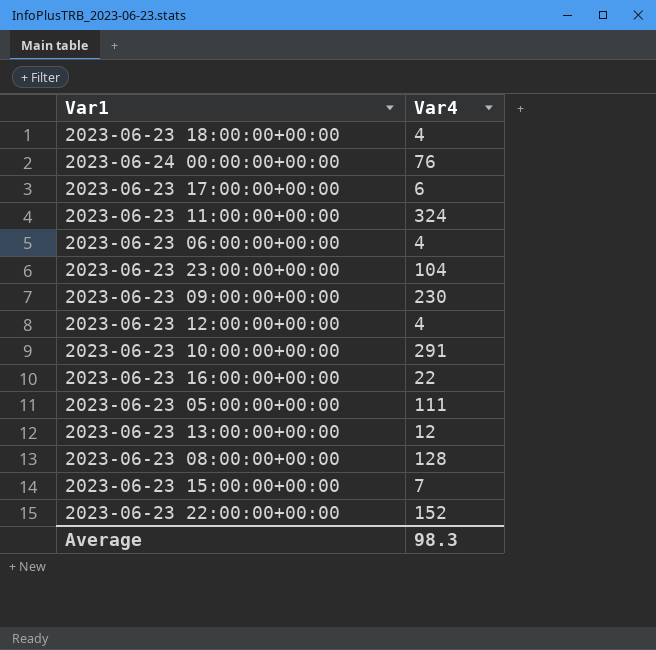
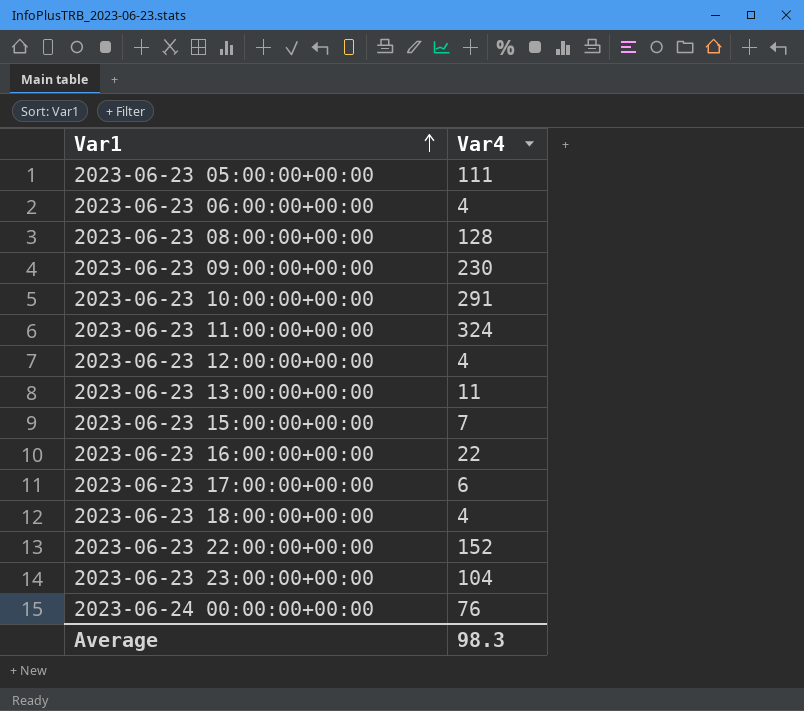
row order: none -> Var1 ascending
2023-06-23 13:00:00+00:00 | Var4: 12 -> 11

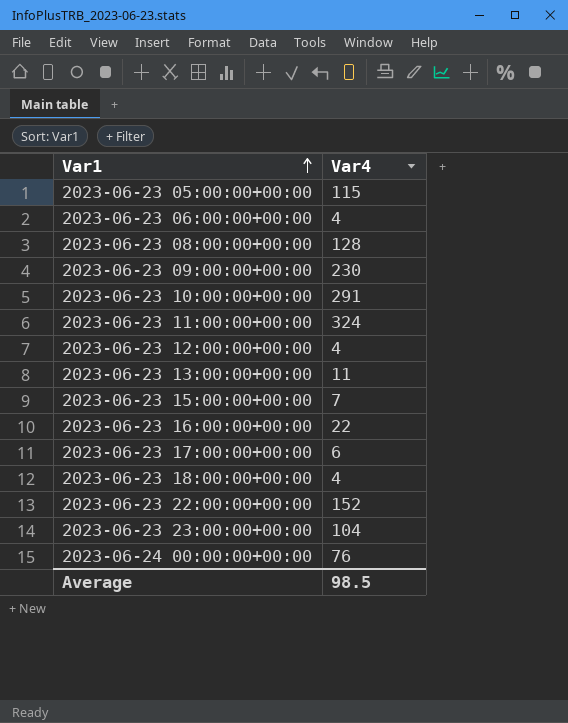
2023-06-23 05:00:00+00:00 | Var4: 111 -> 115
Average | Var4: 98.3 -> 98.5

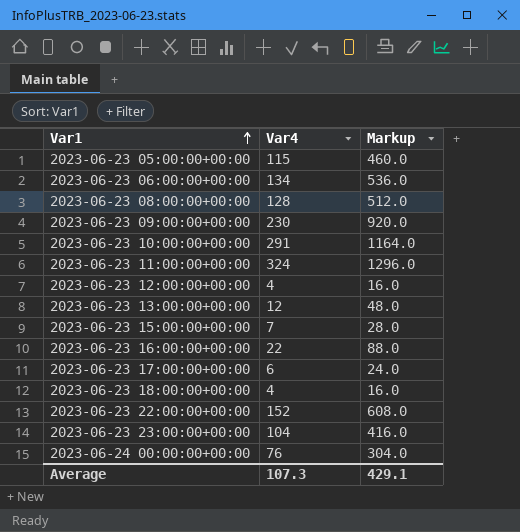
column Markup | formula: none -> [Var4] * 4
2023-06-23 06:00:00+00:00 | Var4: 4 -> 134
2023-06-23 13:00:00+00:00 | Var4: 11 -> 12
Average | Var4: 98.5 -> 107.3

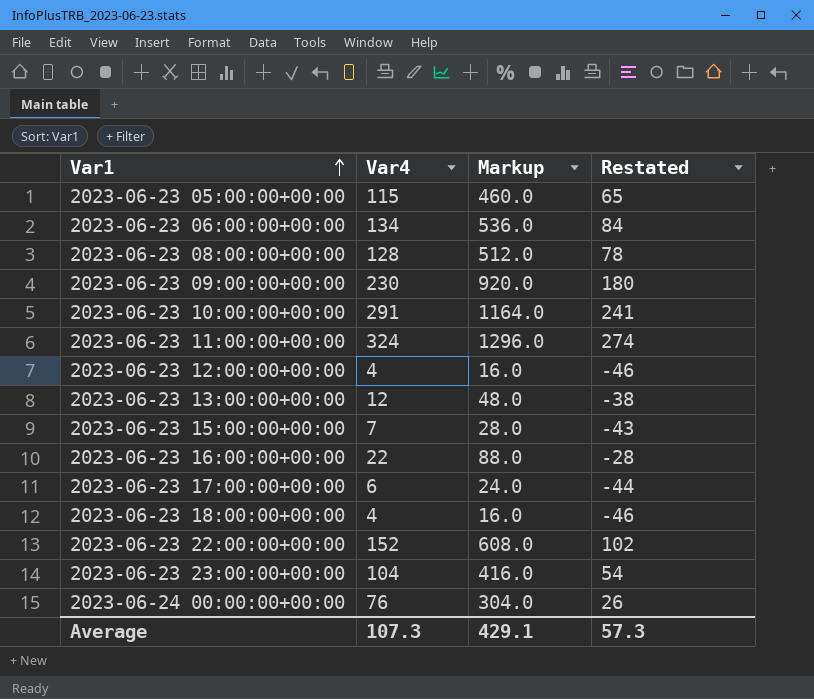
column Restated | formula: none -> [Var4] - 50

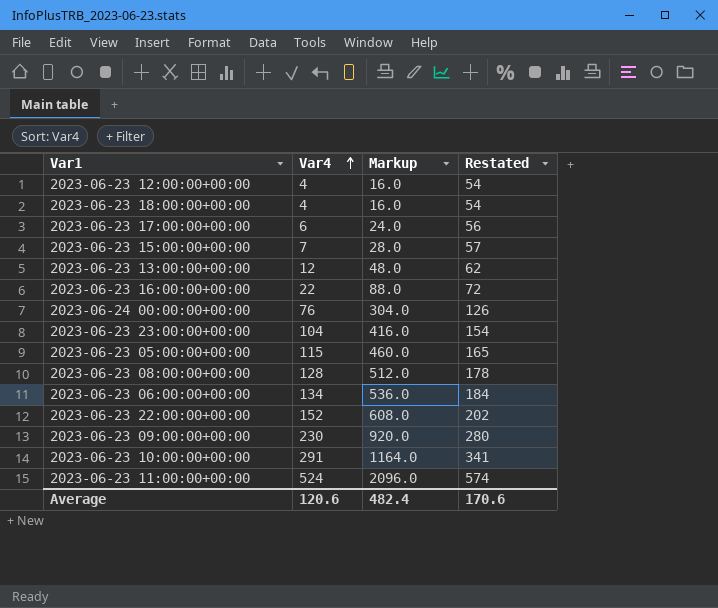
row order: Var1 ascending -> Var4 ascending
column Restated | formula: [Var4] - 50 -> [Var4] + 50
2023-06-23 11:00:00+00:00 | Var4: 324 -> 524
2023-06-23 11:00:00+00:00 | Markup: 1296.0 -> 2096.0
Average | Var4: 107.3 -> 120.6
Average | Markup: 429.1 -> 482.4
Average | Restated: 57.3 -> 170.6

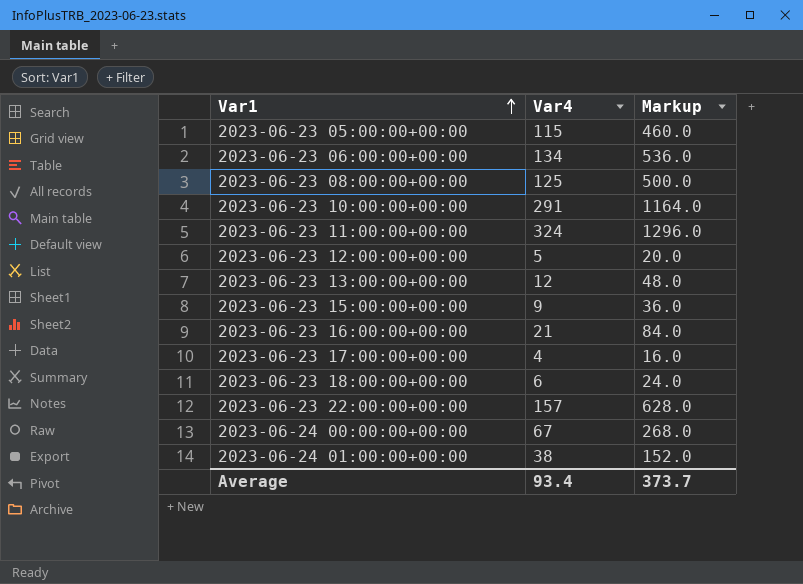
row order: Var4 ascending -> Var1 ascending
column Restated | formula: [Var4] + 50 -> none
row 2023-06-23 23:00:00+00:00: 104 | 416.0 | 154 -> none
row 2023-06-23 09:00:00+00:00: 230 | 920.0 | 280 -> none
2023-06-23 08:00:00+00:00 | Var4: 128 -> 125
2023-06-23 08:00:00+00:00 | Markup: 512.0 -> 500.0
2023-06-23 11:00:00+00:00 | Var4: 524 -> 324
2023-06-23 11:00:00+00:00 | Markup: 2096.0 -> 1296.0
2023-06-23 12:00:00+00:00 | Var4: 4 -> 5
2023-06-23 12:00:00+00:00 | Markup: 16.0 -> 20.0
2023-06-23 15:00:00+00:00 | Var4: 7 -> 9
2023-06-23 15:00:00+00:00 | Markup: 28.0 -> 36.0
2023-06-23 16:00:00+00:00 | Var4: 22 -> 21
2023-06-23 16:00:00+00:00 | Markup: 88.0 -> 84.0
2023-06-23 17:00:00+00:00 | Var4: 6 -> 4
2023-06-23 17:00:00+00:00 | Markup: 24.0 -> 16.0
2023-06-23 18:00:00+00:00 | Var4: 4 -> 6
2023-06-23 18:00:00+00:00 | Markup: 16.0 -> 24.0
2023-06-23 22:00:00+00:00 | Var4: 152 -> 157
2023-06-23 22:00:00+00:00 | Markup: 608.0 -> 628.0
2023-06-24 00:00:00+00:00 | Var4: 76 -> 67
2023-06-24 00:00:00+00:00 | Markup: 304.0 -> 268.0
row 2023-06-24 01:00:00+00:00: none -> 38 | 152.0
Average | Var4: 120.6 -> 93.4
Average | Markup: 482.4 -> 373.7

